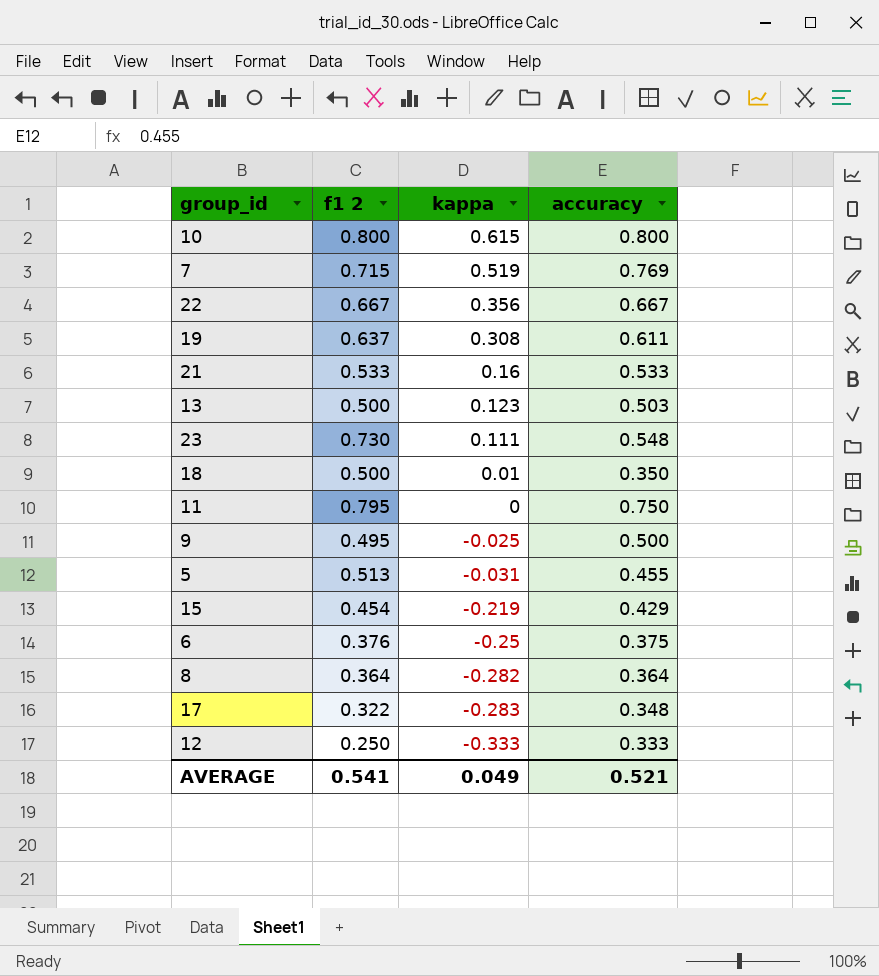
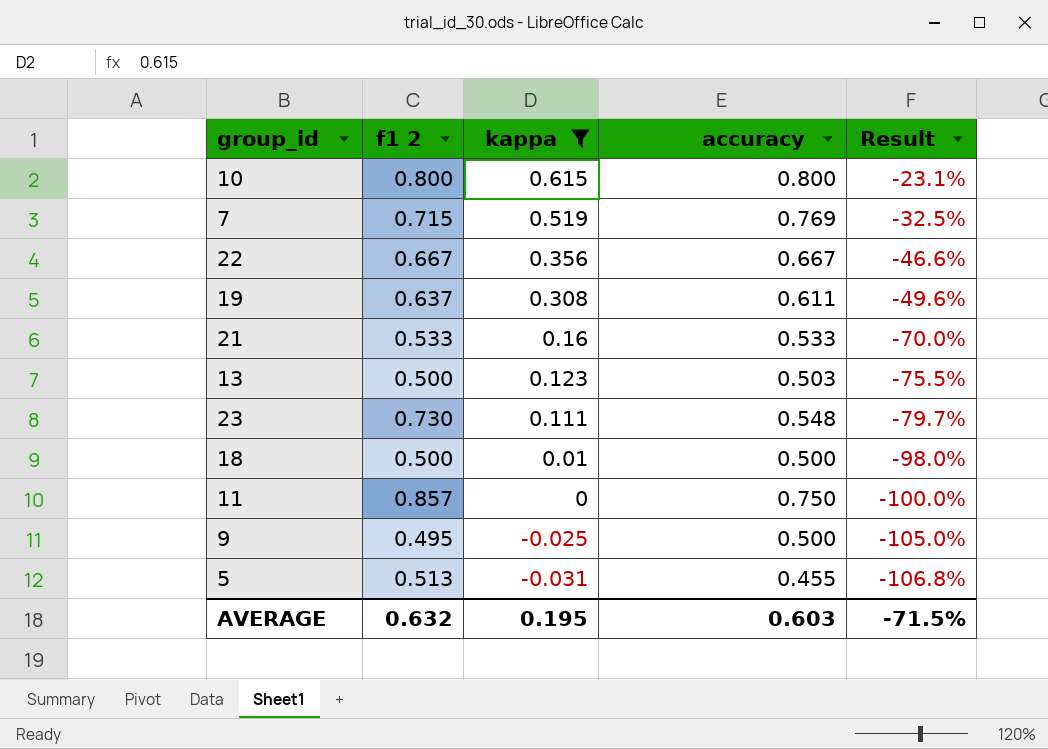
filter: none -> kappa >= -0.031
column Result | formula: none -> ([kappa] - [accuracy]) / [accuracy]
18 | accuracy: 0.350 -> 0.500
11 | f1 2: 0.795 -> 0.857
AVERAGE | f1 2: 0.541 -> 0.632
AVERAGE | kappa: 0.049 -> 0.195
AVERAGE | accuracy: 0.521 -> 0.603

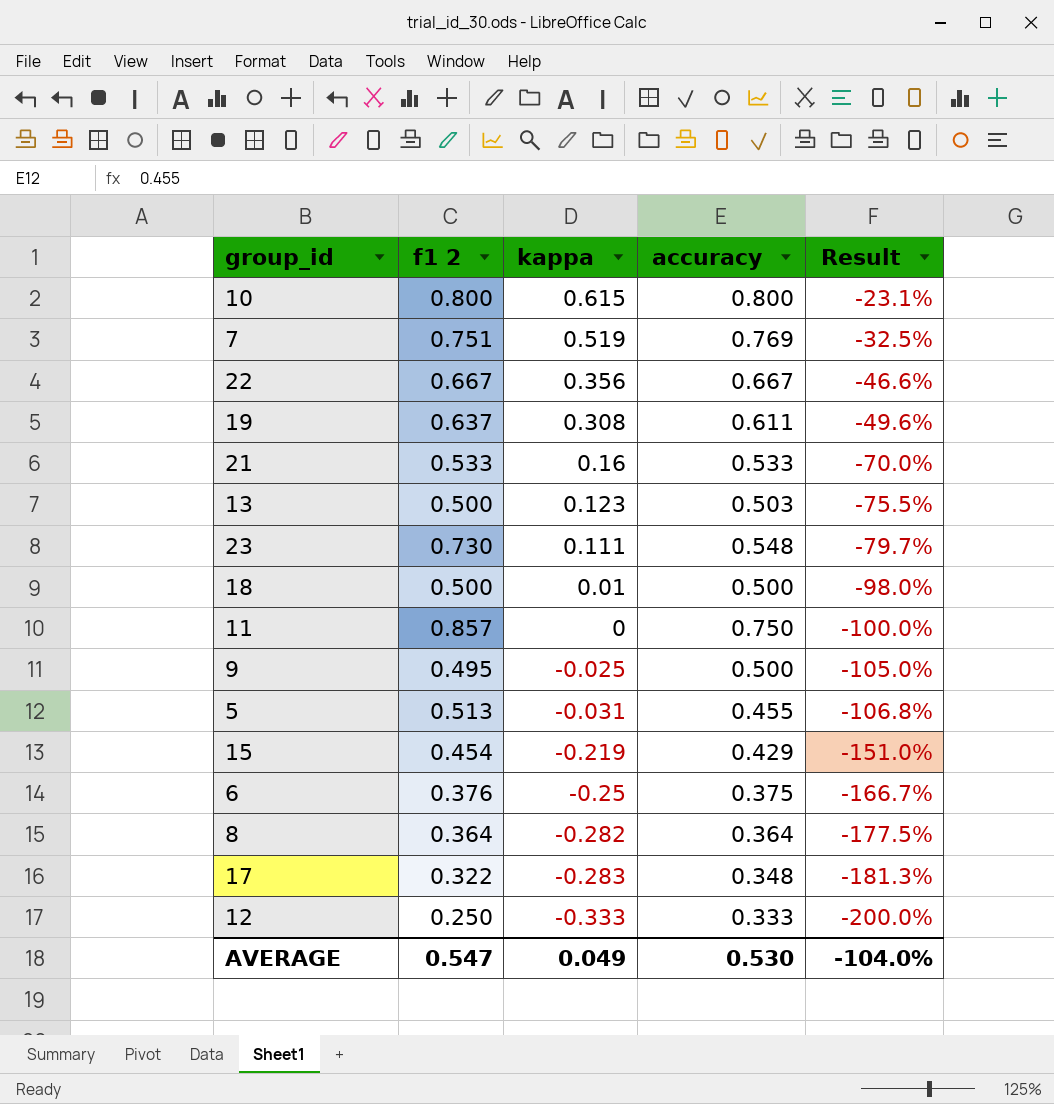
filter: kappa >= -0.031 -> none
7 | f1 2: 0.715 -> 0.751
AVERAGE | f1 2: 0.632 -> 0.547
AVERAGE | kappa: 0.195 -> 0.049
AVERAGE | accuracy: 0.603 -> 0.530
AVERAGE | Result: -71.5% -> -104.0%

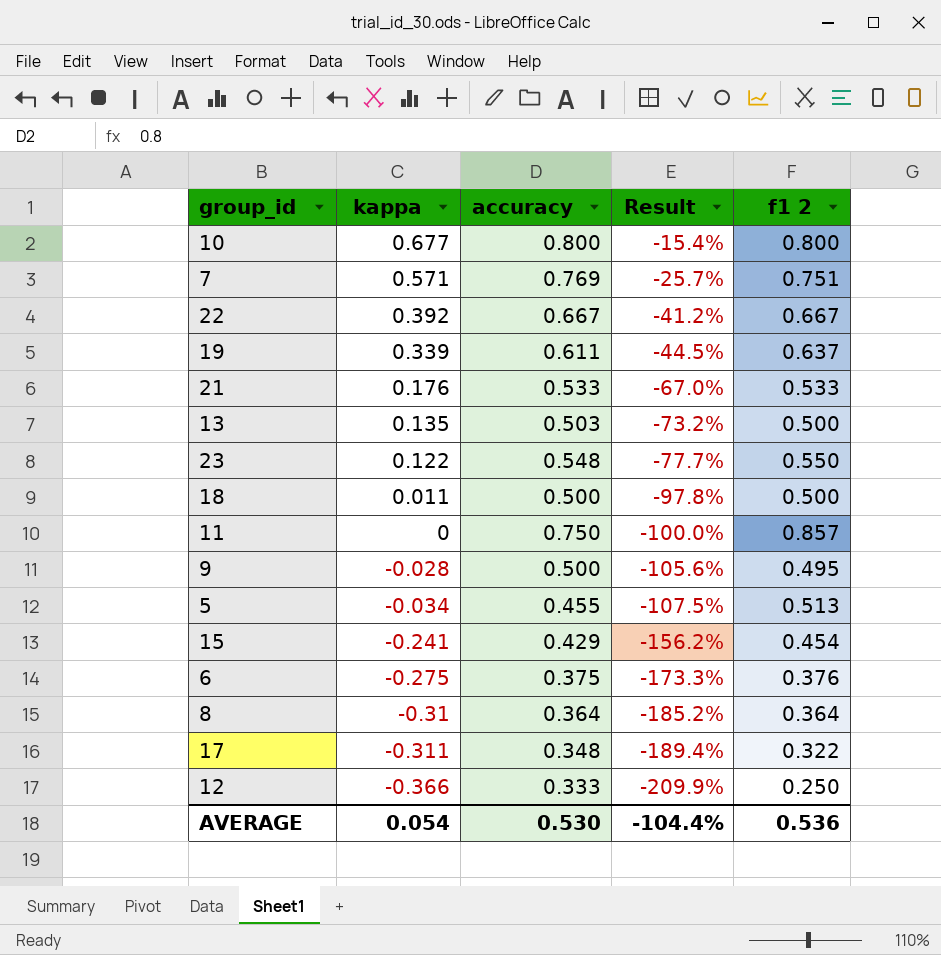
column f1 2 | position: 2 -> 5
10 | kappa: 0.615 -> 0.677
10 | Result: -23.1% -> -15.4%
7 | kappa: 0.519 -> 0.571
7 | Result: -32.5% -> -25.7%
22 | kappa: 0.356 -> 0.392
22 | Result: -46.6% -> -41.2%
19 | kappa: 0.308 -> 0.339
19 | Result: -49.6% -> -44.5%
21 | kappa: 0.16 -> 0.176
21 | Result: -70.0% -> -67.0%
13 | kappa: 0.123 -> 0.135
13 | Result: -75.5% -> -73.2%
23 | kappa: 0.111 -> 0.122
23 | Result: -79.7% -> -77.7%
23 | f1 2: 0.730 -> 0.550
18 | kappa: 0.01 -> 0.011
18 | Result: -98.0% -> -97.8%
9 | kappa: -0.025 -> -0.028
9 | Result: -105.0% -> -105.6%
5 | kappa: -0.031 -> -0.034
5 | Result: -106.8% -> -107.5%
15 | kappa: -0.219 -> -0.241
15 | Result: -151.0% -> -156.2%
6 | kappa: -0.25 -> -0.275
6 | Result: -166.7% -> -173.3%
8 | kappa: -0.282 -> -0.31
8 | Result: -177.5% -> -185.2%
17 | kappa: -0.283 -> -0.311
17 | Result: -181.3% -> -189.4%
12 | kappa: -0.333 -> -0.366
12 | Result: -200.0% -> -209.9%
AVERAGE | kappa: 0.049 -> 0.054
AVERAGE | Result: -104.0% -> -104.4%
AVERAGE | f1 2: 0.547 -> 0.536

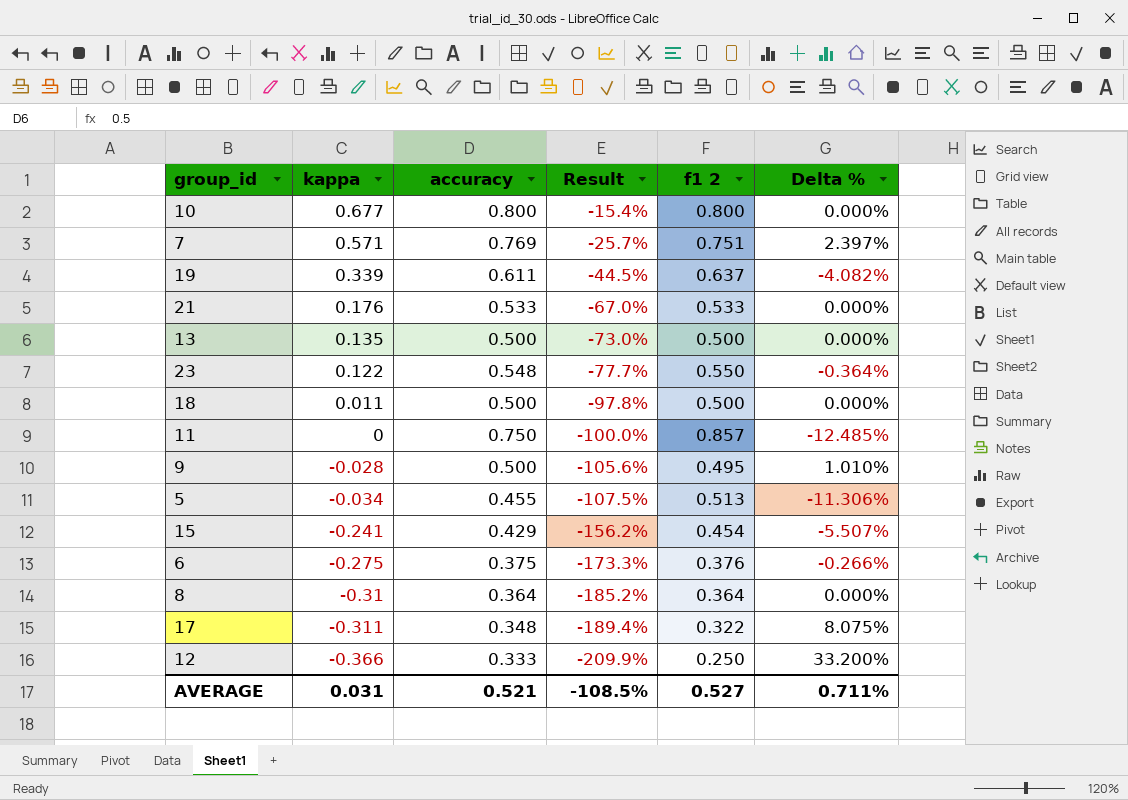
column Delta % | formula: none -> ([accuracy] - [f1 2]) / [f1 2]
row 22: 0.392 | 0.667 | -41.2% | 0.667 -> none
13 | accuracy: 0.503 -> 0.500
13 | Result: -73.2% -> -73.0%
AVERAGE | kappa: 0.054 -> 0.031
AVERAGE | accuracy: 0.530 -> 0.521
AVERAGE | Result: -104.4% -> -108.5%
AVERAGE | f1 2: 0.536 -> 0.527

